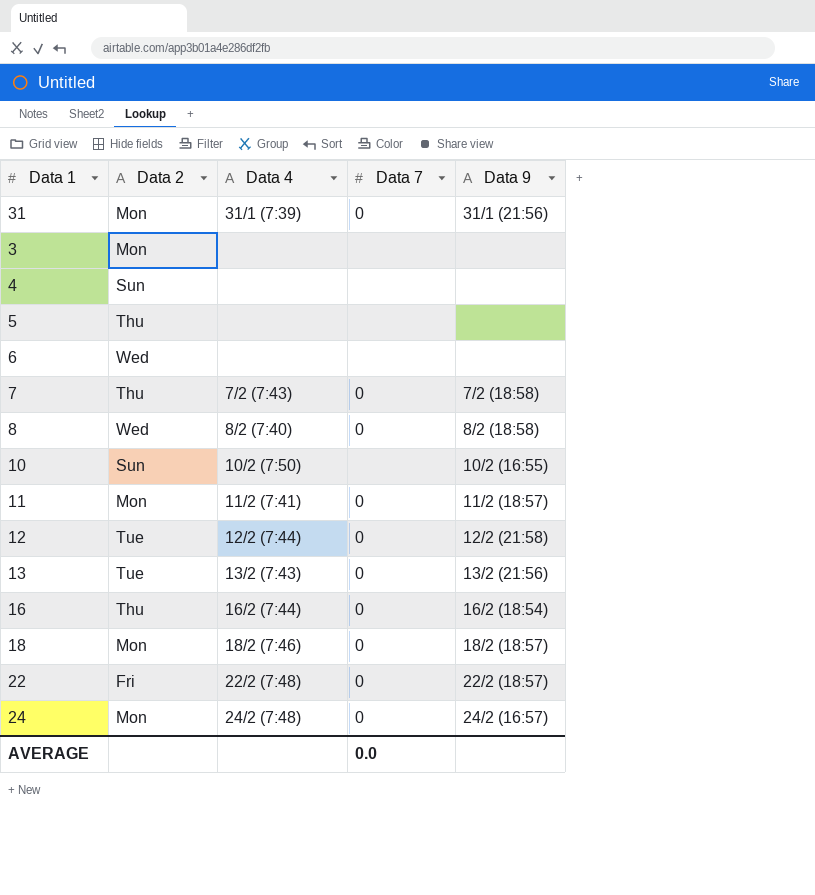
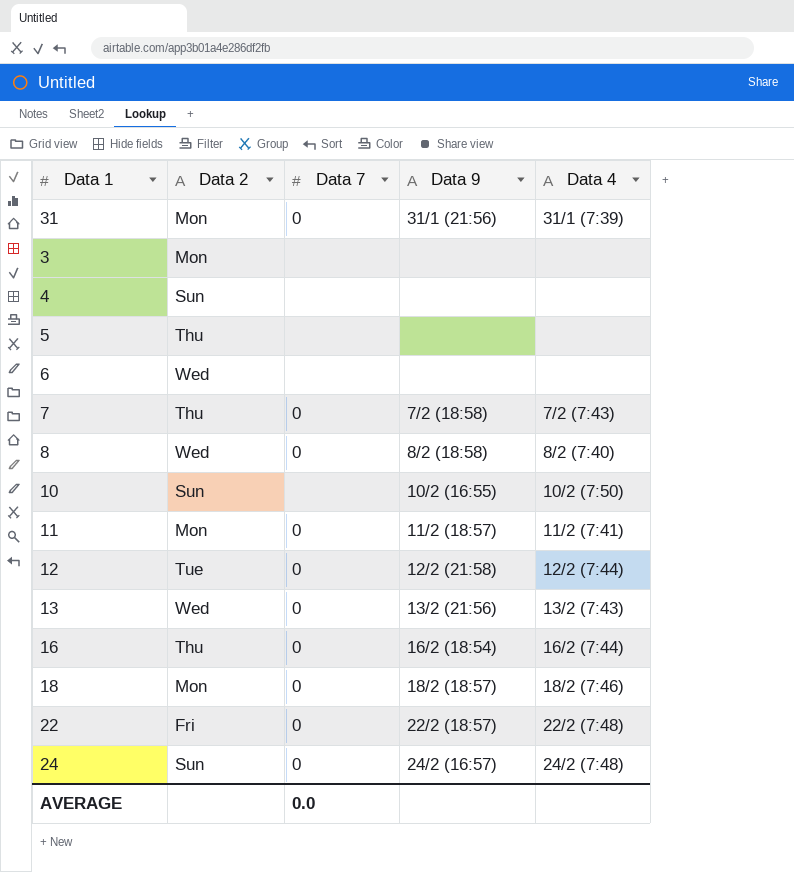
column Data 4 | position: 3 -> 5
13 | Data 2: Tue -> Wed
24 | Data 2: Mon -> Sun

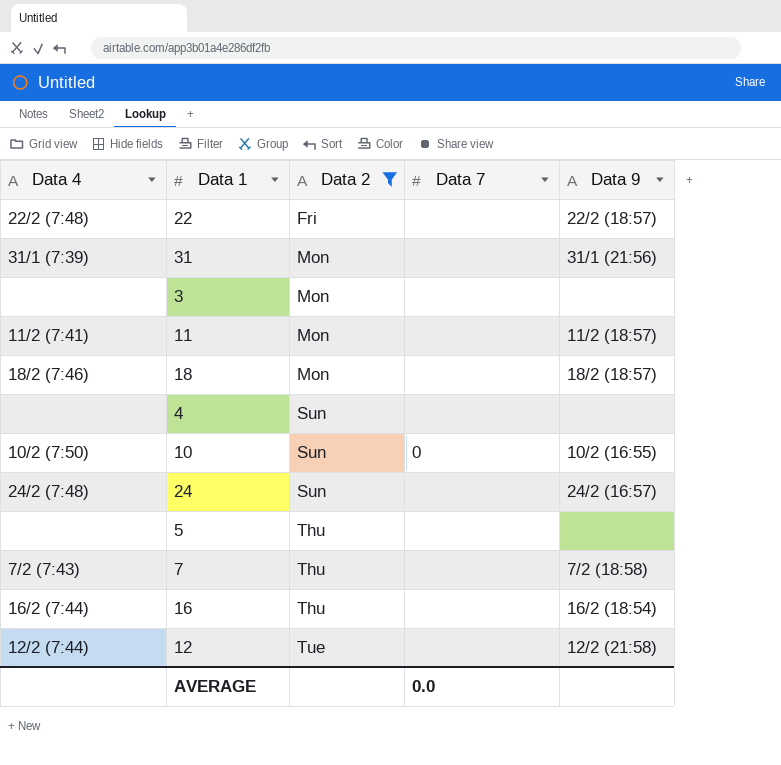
filter: none -> Data 2 != Wed
row order: none -> Data 2 ascending
column Data 4 | position: 5 -> 1
22 | Data 7: 0 -> none
31 | Data 7: 0 -> none
11 | Data 7: 0 -> none
18 | Data 7: 0 -> none
10 | Data 7: none -> 0
24 | Data 7: 0 -> none
7 | Data 7: 0 -> none
16 | Data 7: 0 -> none
12 | Data 7: 0 -> none

